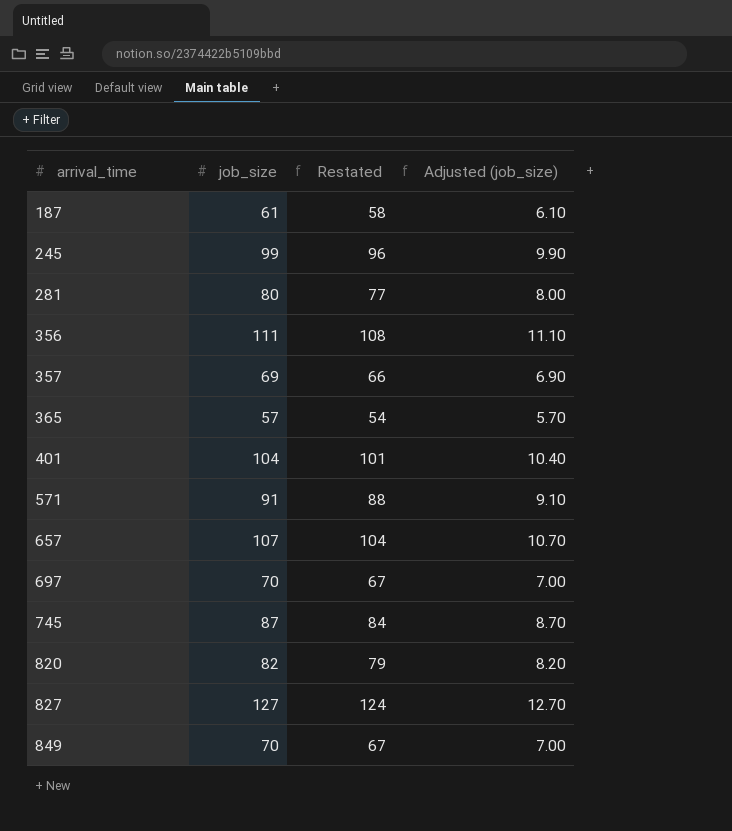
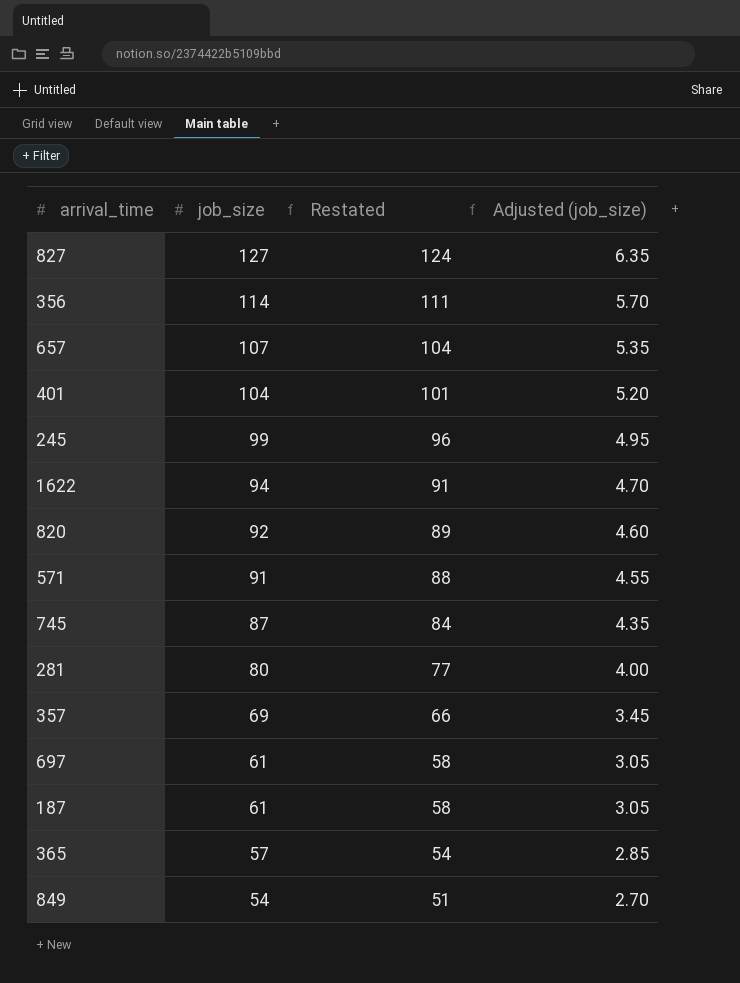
row order: arrival_time ascending -> job_size descending
column Adjusted (job_size) | formula: [job_size] * 0.1 -> [job_size] * 0.05
356 | job_size: 111 -> 114
356 | Restated: 108 -> 111
row 1622: none -> 94 | 91 | 4.70
820 | job_size: 82 -> 92
820 | Restated: 79 -> 89
697 | job_size: 70 -> 61
697 | Restated: 67 -> 58
849 | job_size: 70 -> 54
849 | Restated: 67 -> 51

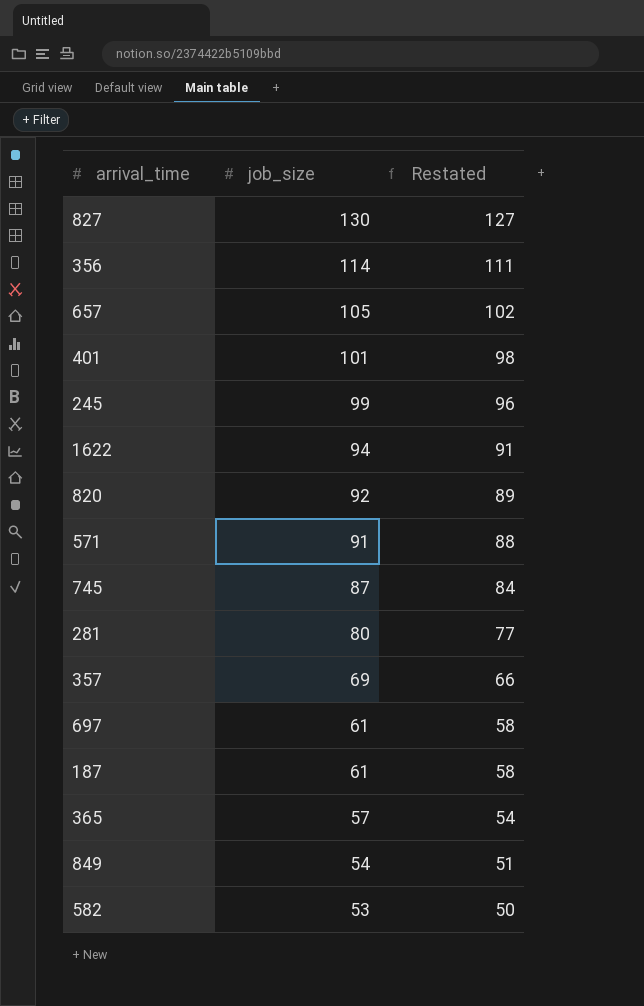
column Adjusted (job_size) | formula: [job_size] * 0.05 -> none
827 | job_size: 127 -> 130
827 | Restated: 124 -> 127
657 | job_size: 107 -> 105
657 | Restated: 104 -> 102
401 | job_size: 104 -> 101
401 | Restated: 101 -> 98
row 582: none -> 53 | 50

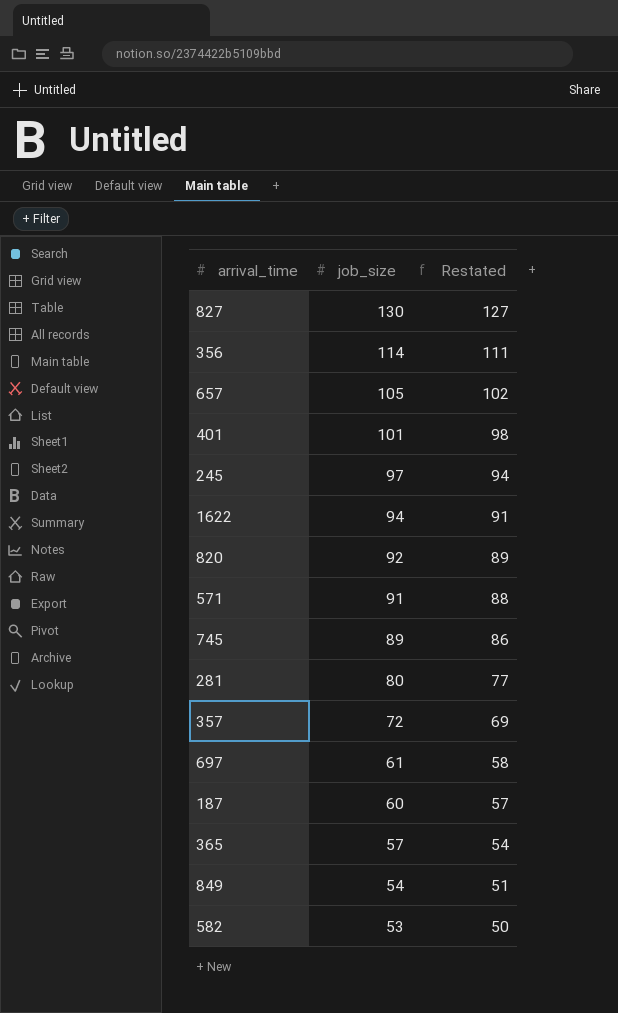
245 | job_size: 99 -> 97
245 | Restated: 96 -> 94
745 | job_size: 87 -> 89
745 | Restated: 84 -> 86
357 | job_size: 69 -> 72
357 | Restated: 66 -> 69
187 | job_size: 61 -> 60
187 | Restated: 58 -> 57

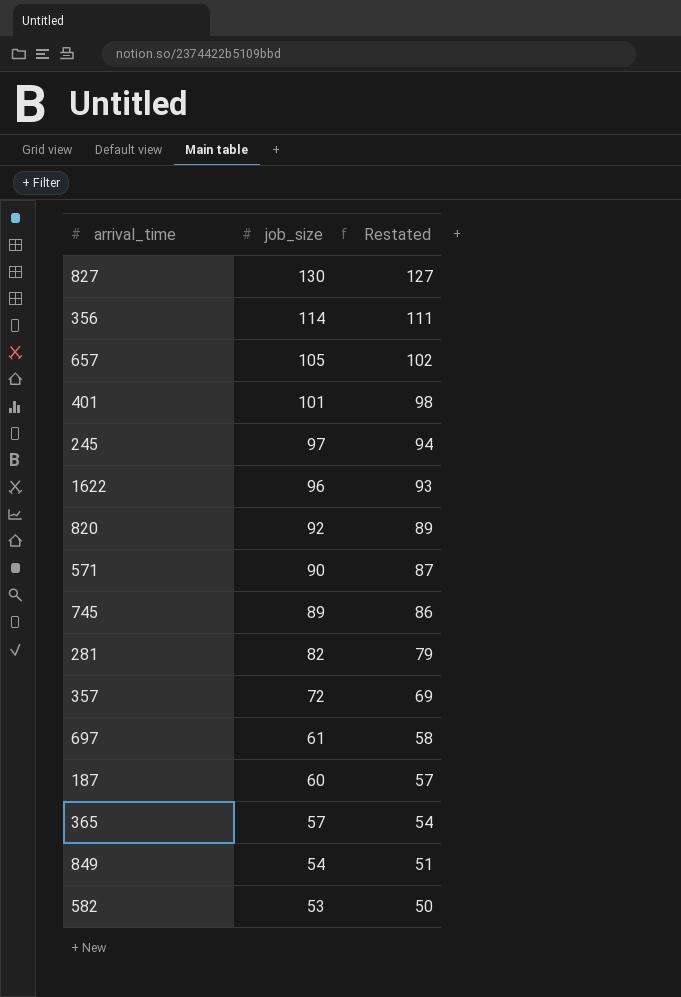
1622 | job_size: 94 -> 96
1622 | Restated: 91 -> 93
571 | job_size: 91 -> 90
571 | Restated: 88 -> 87
281 | job_size: 80 -> 82
281 | Restated: 77 -> 79

